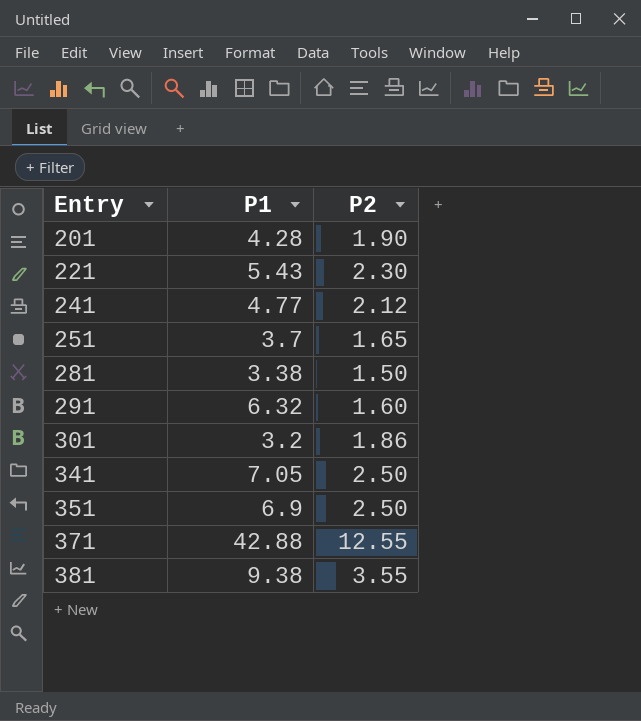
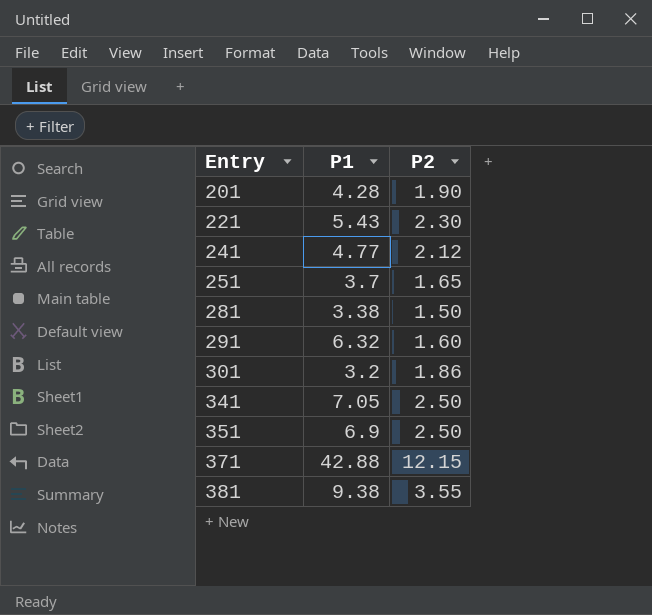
371 | P2: 12.55 -> 12.15

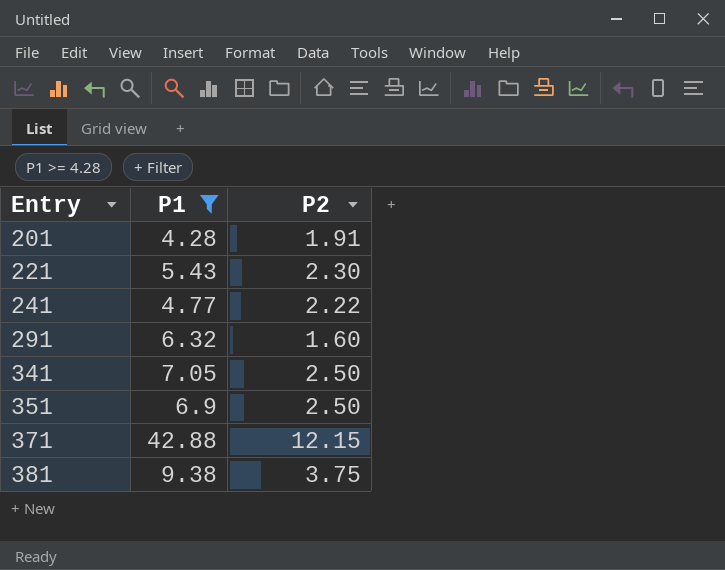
filter: none -> P1 >= 4.28
201 | P2: 1.90 -> 1.91
241 | P2: 2.12 -> 2.22
381 | P2: 3.55 -> 3.75

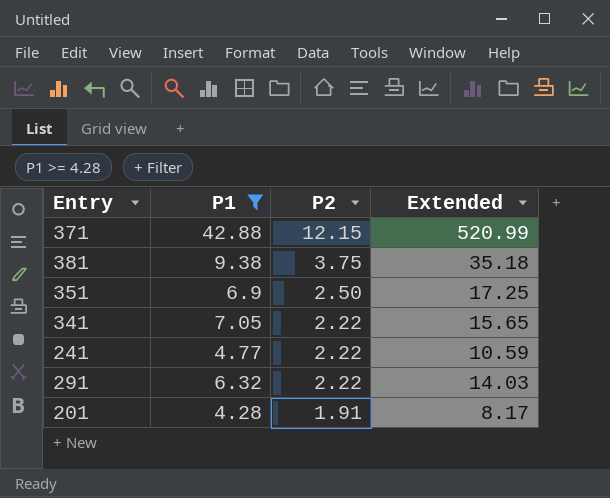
row order: Entry ascending -> P2 descending
column Extended | formula: none -> [P1] * [P2]
row 221: 5.43 | 2.30 -> none
341 | P2: 2.50 -> 2.22
291 | P2: 1.60 -> 2.22

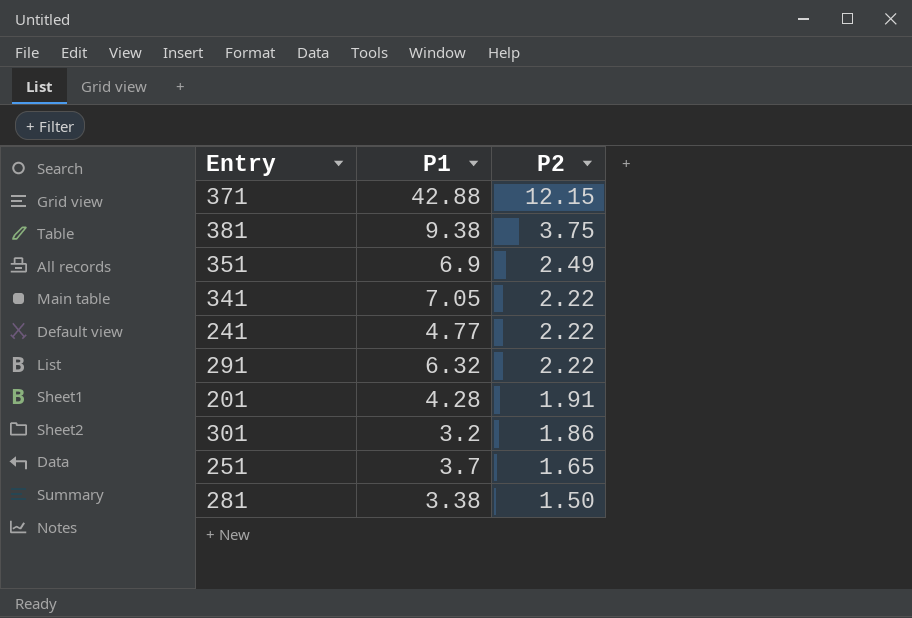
filter: P1 >= 4.28 -> none
column Extended | formula: [P1] * [P2] -> none
351 | P2: 2.50 -> 2.49

